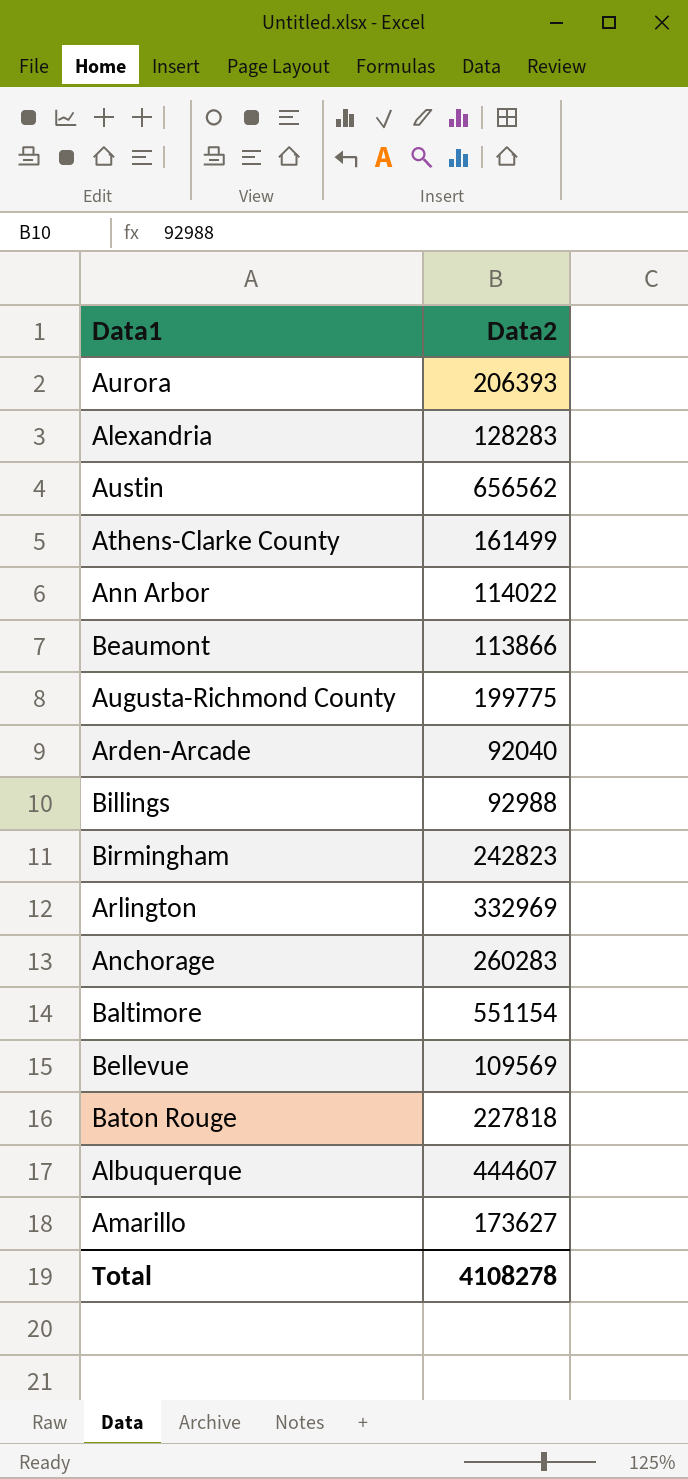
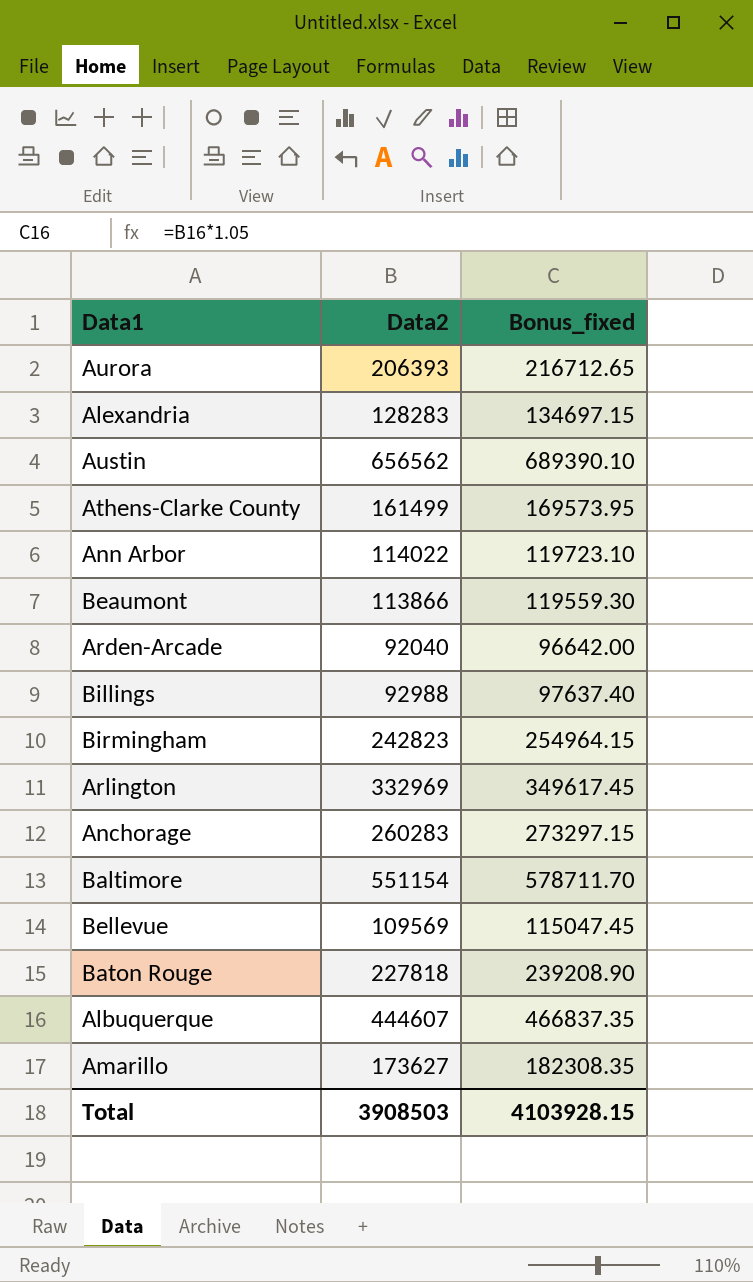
column Bonus_fixed | formula: none -> [Data2] * 1.05
row Augusta-Richmond County: 199775 -> none
Total | Data2: 4108278 -> 3908503

